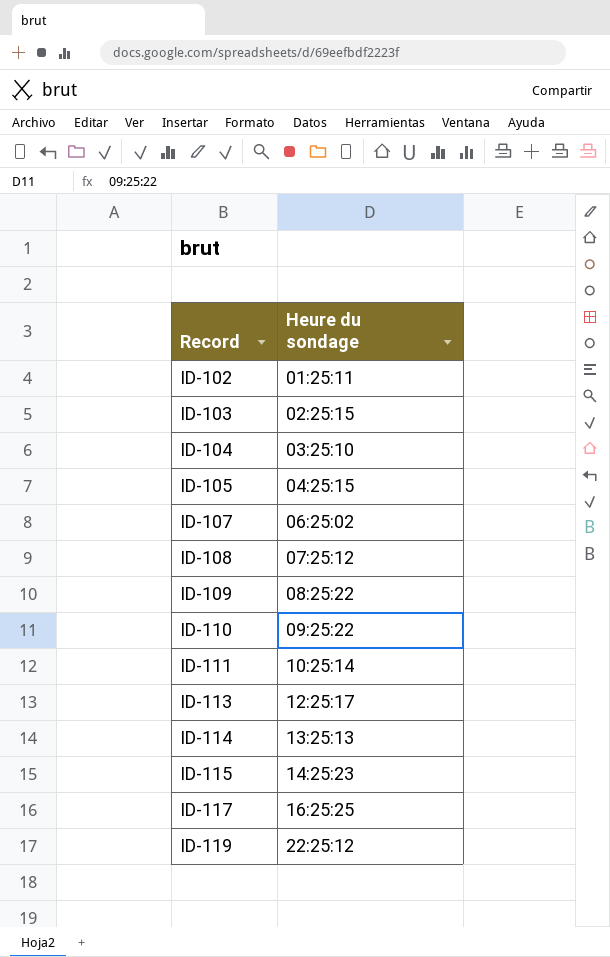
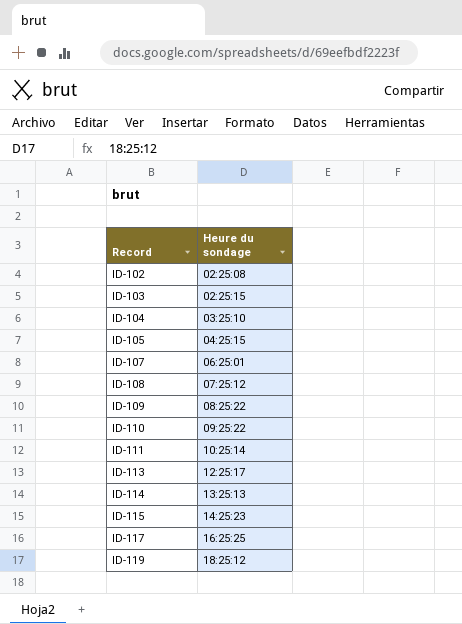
ID-102 | Heure du sondage: 01:25:11 -> 02:25:08
ID-107 | Heure du sondage: 06:25:02 -> 06:25:01
ID-119 | Heure du sondage: 22:25:12 -> 18:25:12

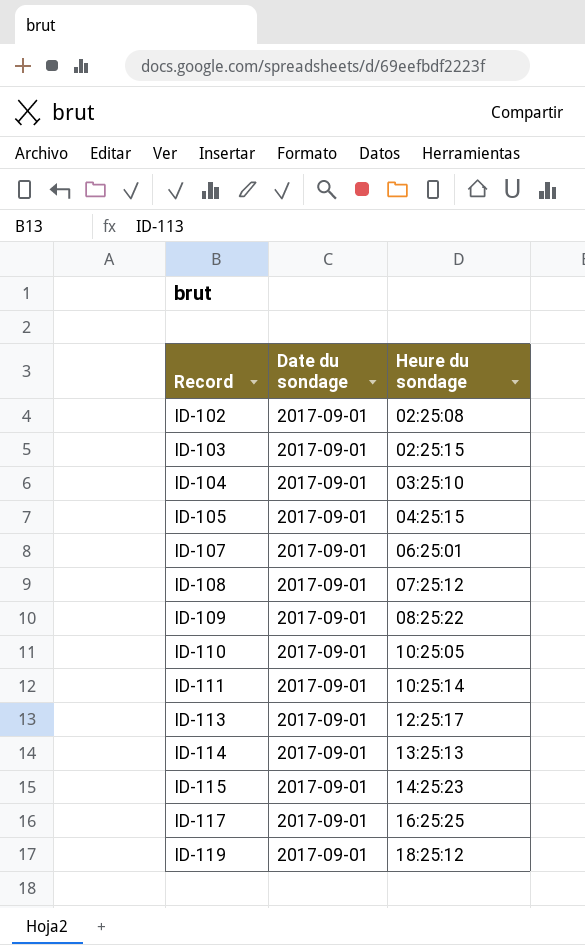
column Date du sondage | position: none -> 2
ID-110 | Heure du sondage: 09:25:22 -> 10:25:05

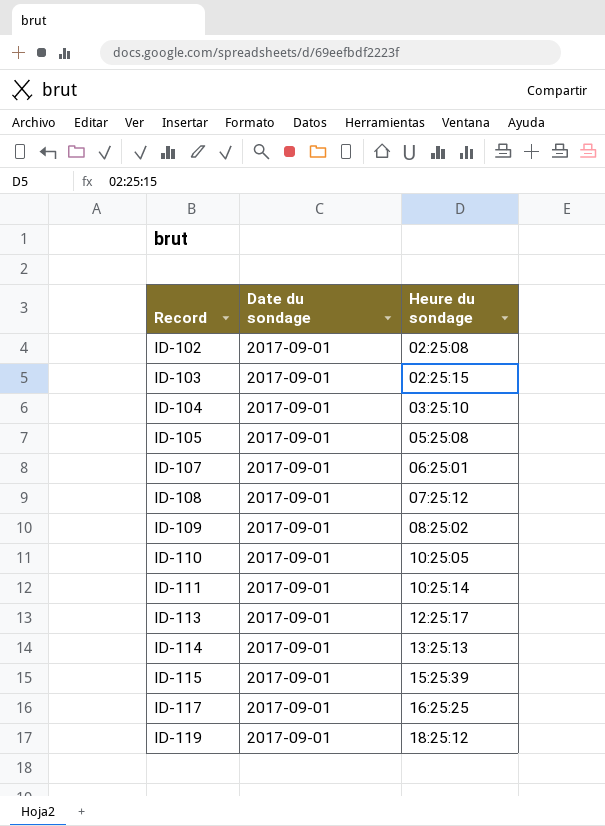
ID-105 | Heure du sondage: 04:25:15 -> 05:25:08
ID-109 | Heure du sondage: 08:25:22 -> 08:25:02
ID-115 | Heure du sondage: 14:25:23 -> 15:25:39

